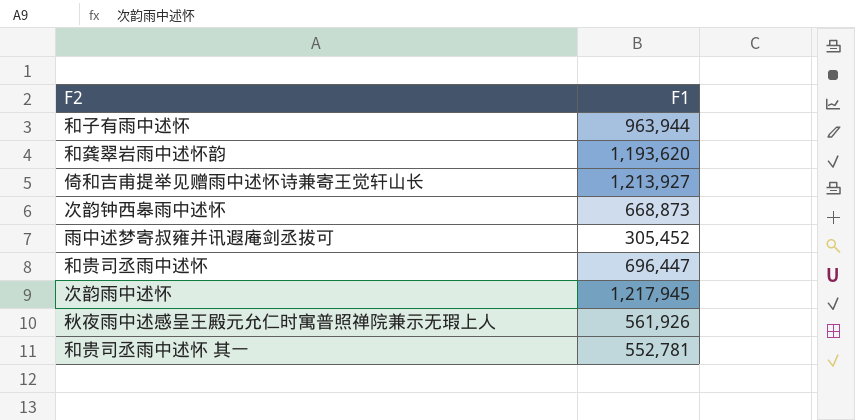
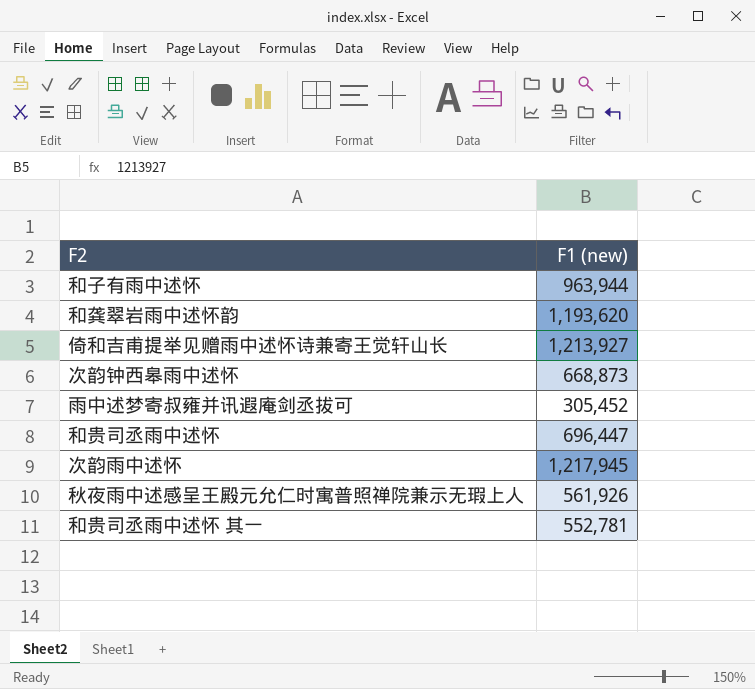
column name: F1 -> F1 (new)

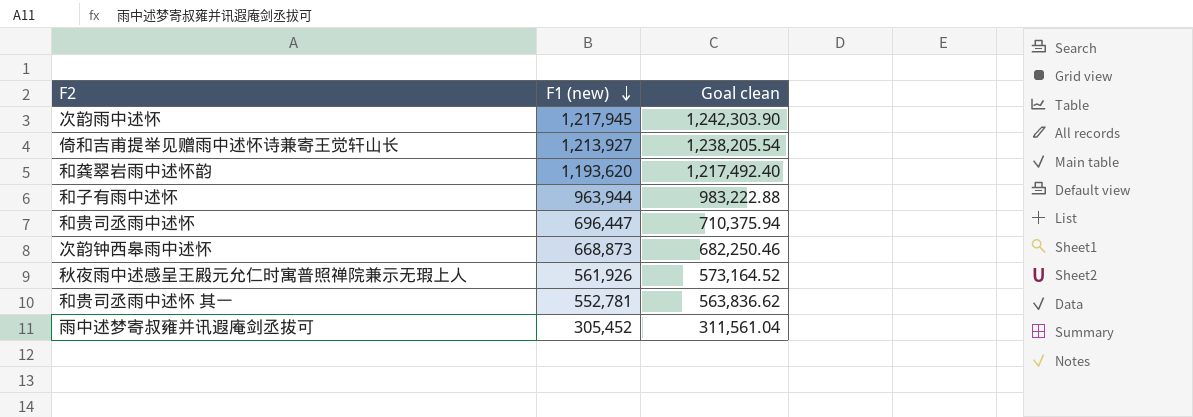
row order: none -> F1 (new) descending
column Goal clean | formula: none -> [F1 (new)] * 1.02

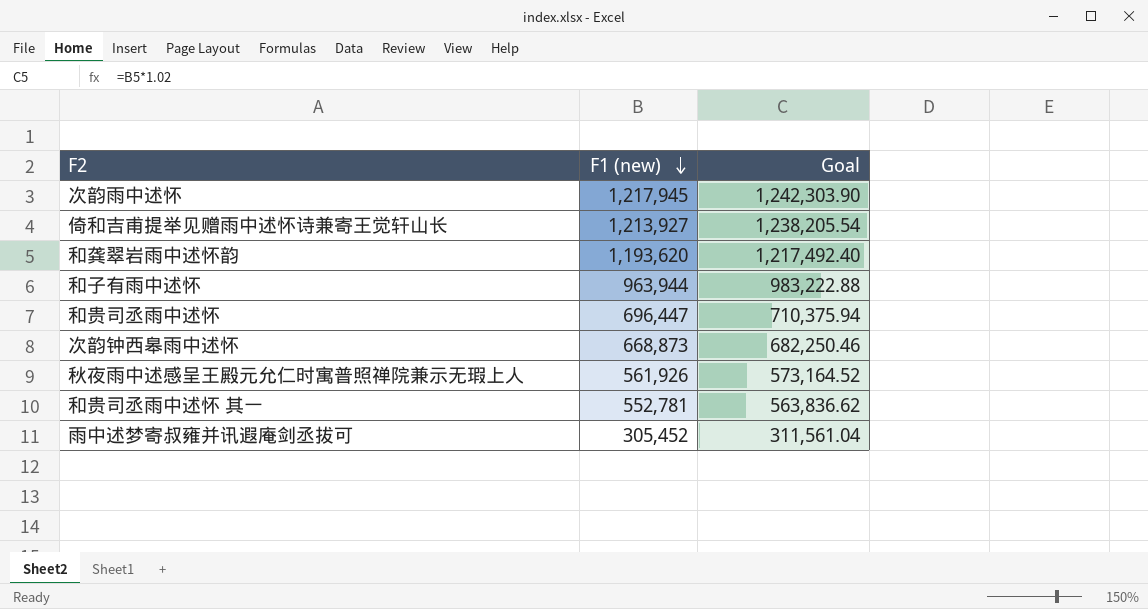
column name: Goal clean -> Goal

